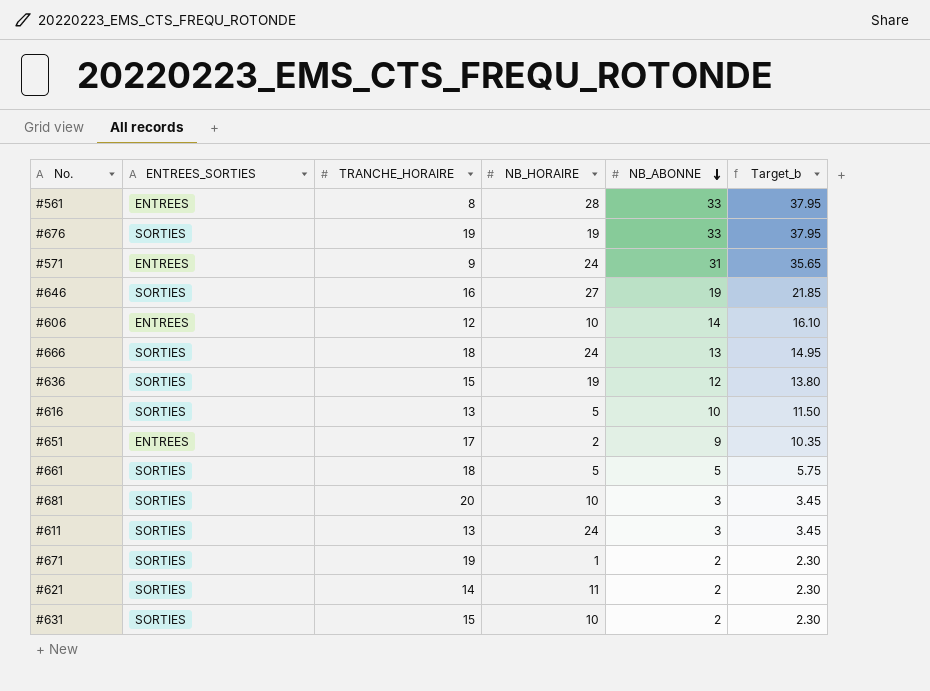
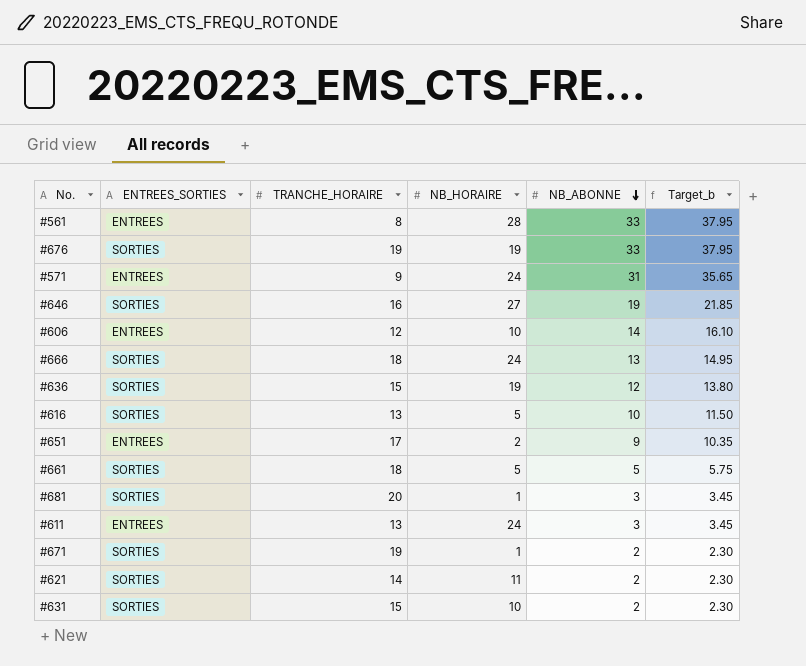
#681 | NB_HORAIRE: 10 -> 1
#611 | ENTREES_SORTIES: SORTIES -> ENTREES

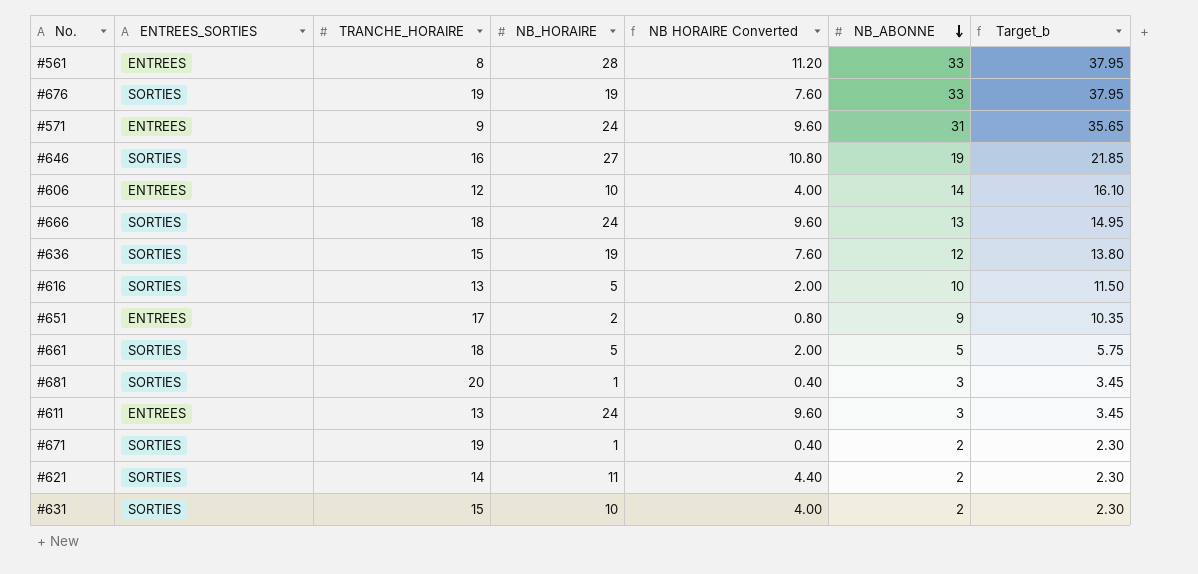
column NB HORAIRE Converted | formula: none -> [NB_HORAIRE] * 0.4

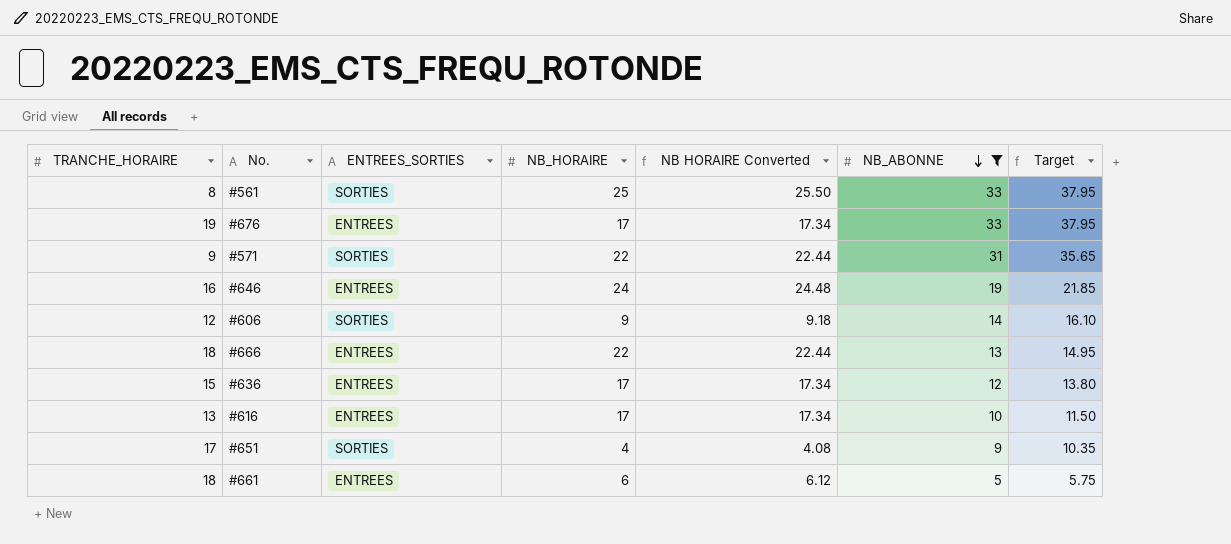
filter: none -> NB_ABONNE >= 5
column TRANCHE_HORAIRE | position: 3 -> 1
column NB HORAIRE Converted | formula: [NB_HORAIRE] * 0.4 -> [NB_HORAIRE] * 1.02
column name: Target_b -> Target
#561 | ENTREES_SORTIES: ENTREES -> SORTIES
#561 | NB_HORAIRE: 28 -> 25
#676 | ENTREES_SORTIES: SORTIES -> ENTREES
#676 | NB_HORAIRE: 19 -> 17
#571 | ENTREES_SORTIES: ENTREES -> SORTIES
#571 | NB_HORAIRE: 24 -> 22
#646 | ENTREES_SORTIES: SORTIES -> ENTREES
#646 | NB_HORAIRE: 27 -> 24
#606 | ENTREES_SORTIES: ENTREES -> SORTIES
#606 | NB_HORAIRE: 10 -> 9
#666 | ENTREES_SORTIES: SORTIES -> ENTREES
#666 | NB_HORAIRE: 24 -> 22
#636 | ENTREES_SORTIES: SORTIES -> ENTREES
#636 | NB_HORAIRE: 19 -> 17
#616 | ENTREES_SORTIES: SORTIES -> ENTREES
#616 | NB_HORAIRE: 5 -> 17
#651 | ENTREES_SORTIES: ENTREES -> SORTIES
#651 | NB_HORAIRE: 2 -> 4
#661 | ENTREES_SORTIES: SORTIES -> ENTREES
#661 | NB_HORAIRE: 5 -> 6

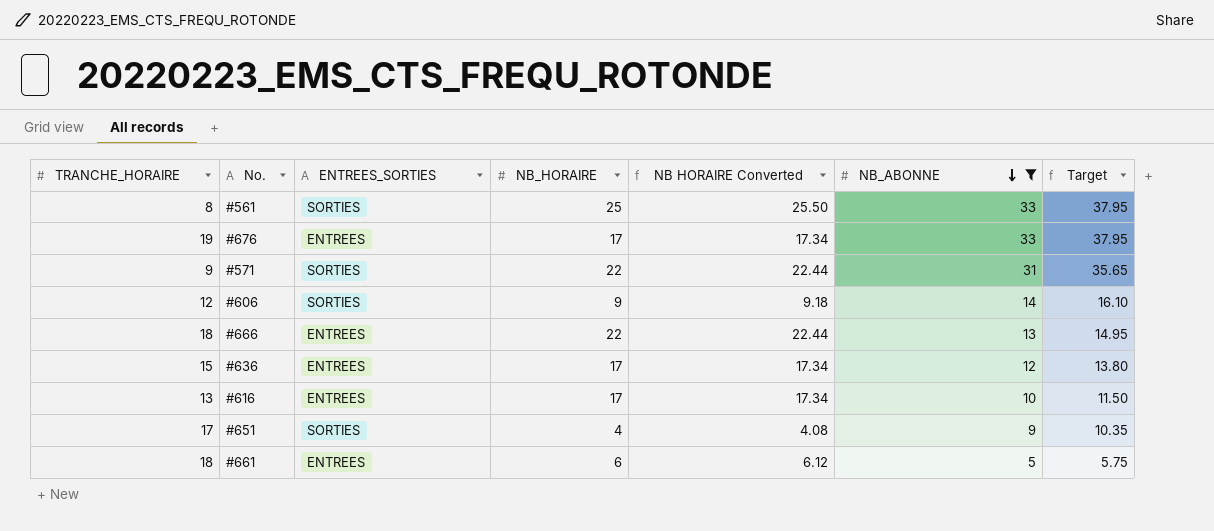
row #646: 16 | ENTREES | 24 | 24.48 | 19 | 21.85 -> none

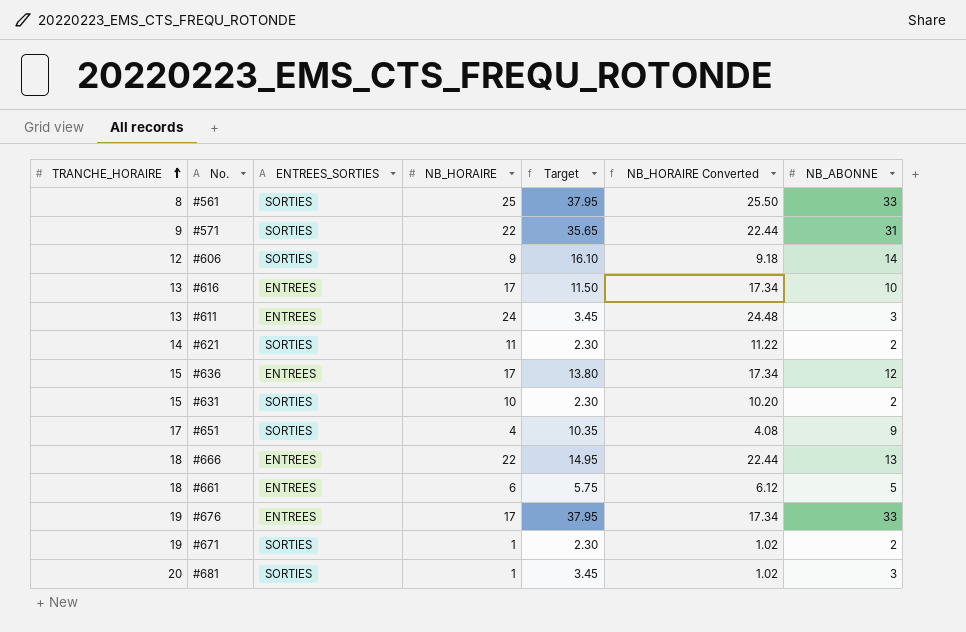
filter: NB_ABONNE >= 5 -> none
row order: NB_ABONNE descending -> TRANCHE_HORAIRE ascending
column Target | position: 7 -> 5
column name: NB HORAIRE Converted -> NB_HORAIRE Converted

